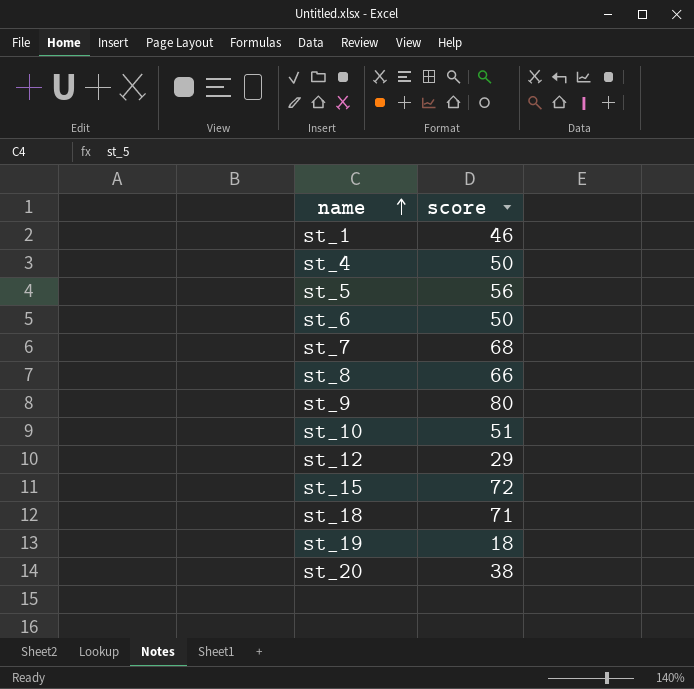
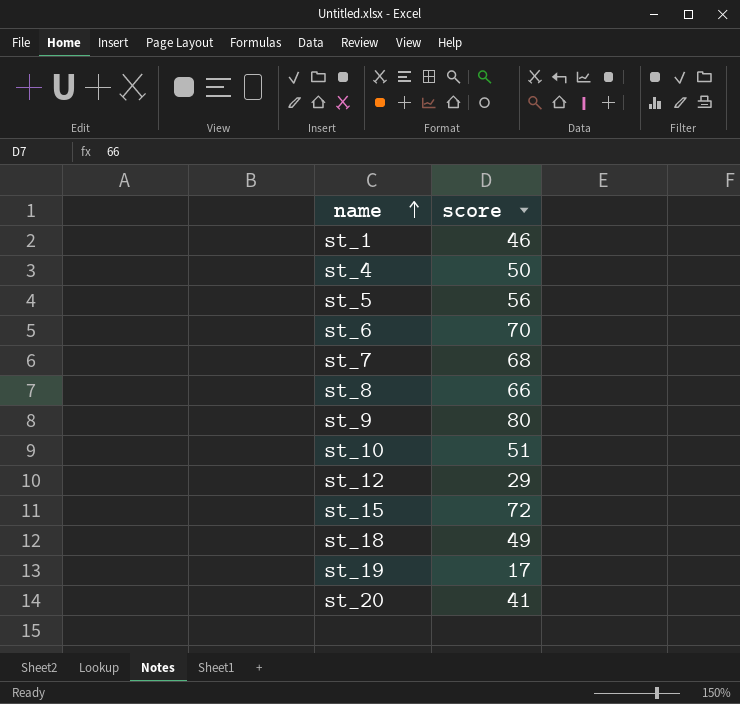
st_6 | score: 50 -> 70
st_18 | score: 71 -> 49
st_19 | score: 18 -> 17
st_20 | score: 38 -> 41

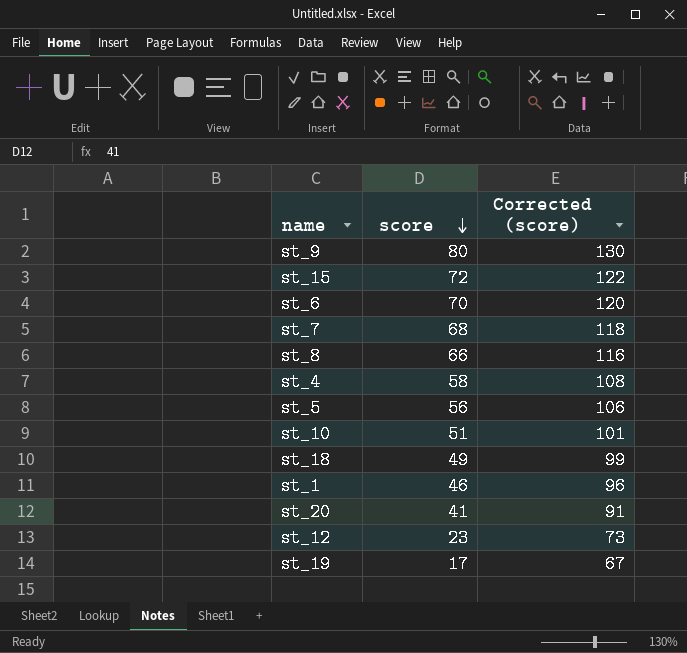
row order: name ascending -> score descending
column Corrected (score) | formula: none -> [score] + 50
st_4 | score: 50 -> 58
st_12 | score: 29 -> 23

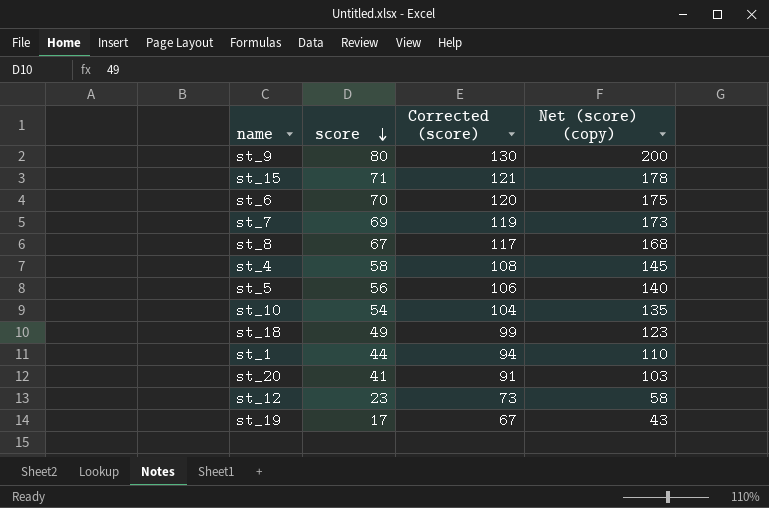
column Net (score) (copy) | formula: none -> [score] * 2.5
st_15 | score: 72 -> 71
st_15 | Corrected (score): 122 -> 121
st_7 | score: 68 -> 69
st_7 | Corrected (score): 118 -> 119
st_8 | score: 66 -> 67
st_8 | Corrected (score): 116 -> 117
st_10 | score: 51 -> 54
st_10 | Corrected (score): 101 -> 104
st_1 | score: 46 -> 44
st_1 | Corrected (score): 96 -> 94

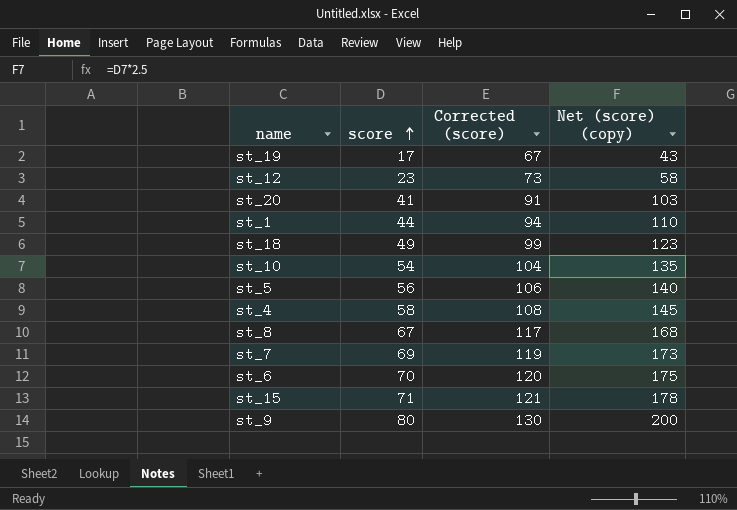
row order: score descending -> score ascending

